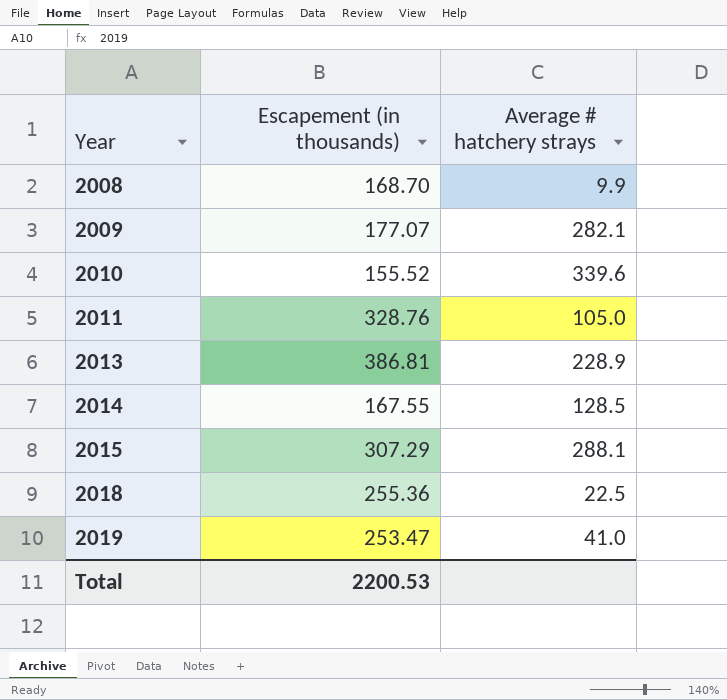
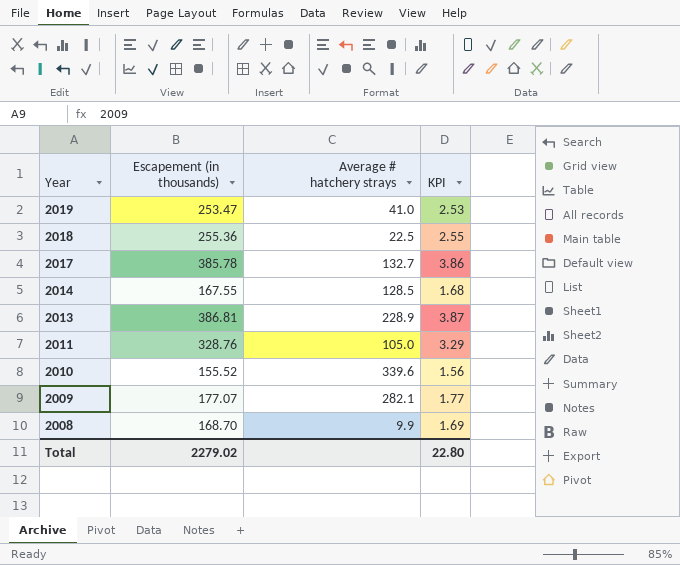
row order: Year ascending -> Year descending
column KPI | formula: none -> [Escapement (in thousands)] * 0.01
row 2015: 307.29 | 288.1 -> none
row 2017: none -> 385.78 | 132.7 | 3.86
Total | Escapement (in thousands): 2200.53 -> 2279.02

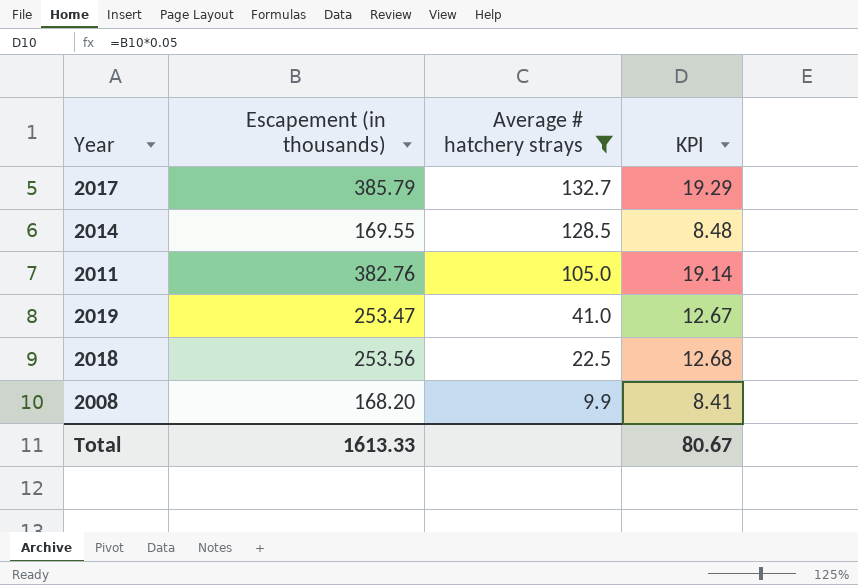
filter: none -> Average # hatchery strays <= 132.7
row order: Year descending -> Average # hatchery strays descending
column KPI | formula: [Escapement (in thousands)] * 0.01 -> [Escapement (in thousands)] * 0.05
2017 | Escapement (in thousands): 385.78 -> 385.79
2014 | Escapement (in thousands): 167.55 -> 169.55
2011 | Escapement (in thousands): 328.76 -> 382.76
2018 | Escapement (in thousands): 255.36 -> 253.56
2008 | Escapement (in thousands): 168.70 -> 168.20
Total | Escapement (in thousands): 2279.02 -> 1613.33
Total | KPI: 22.80 -> 80.67

